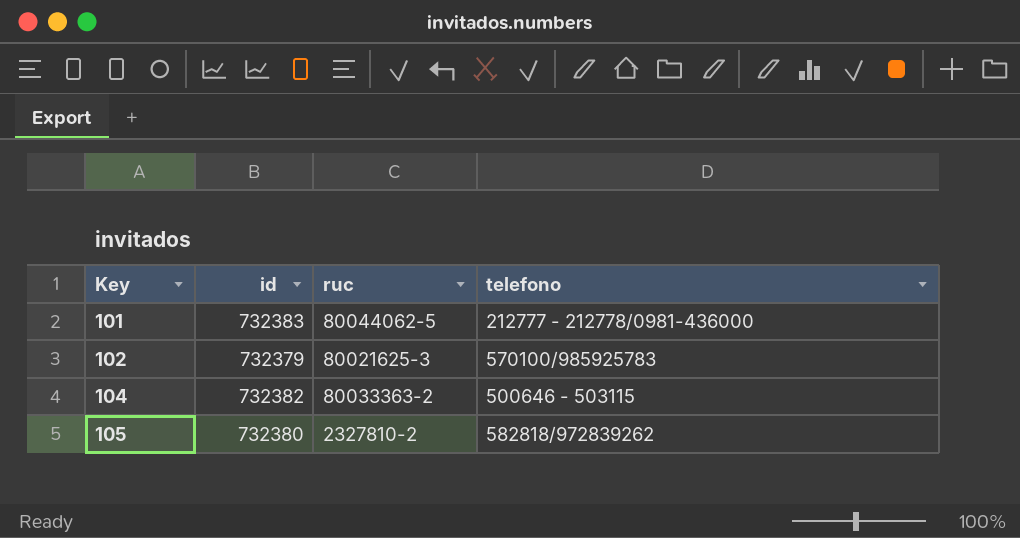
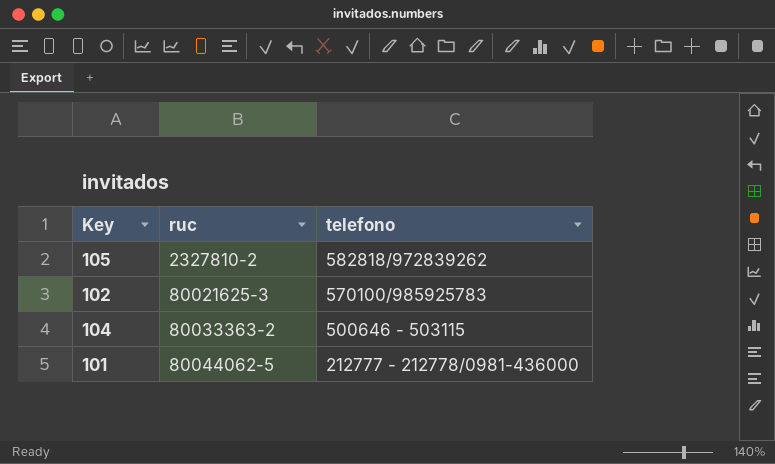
row order: Key ascending -> ruc ascending
column id | position: 2 -> none

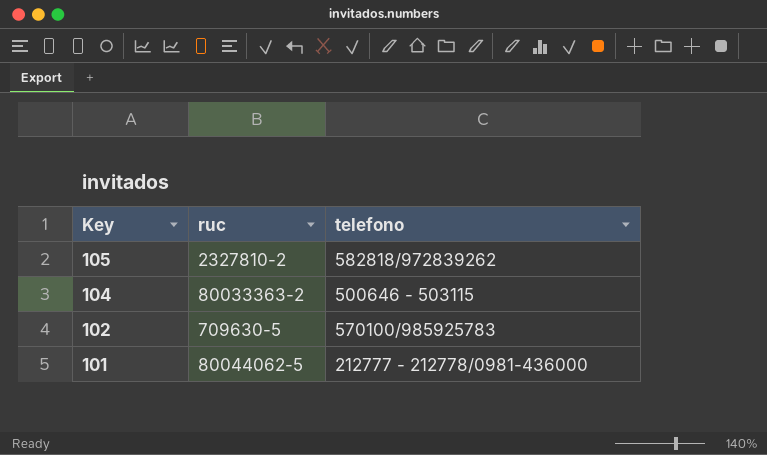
row order: ruc ascending -> Key descending
102 | ruc: 80021625-3 -> 709630-5

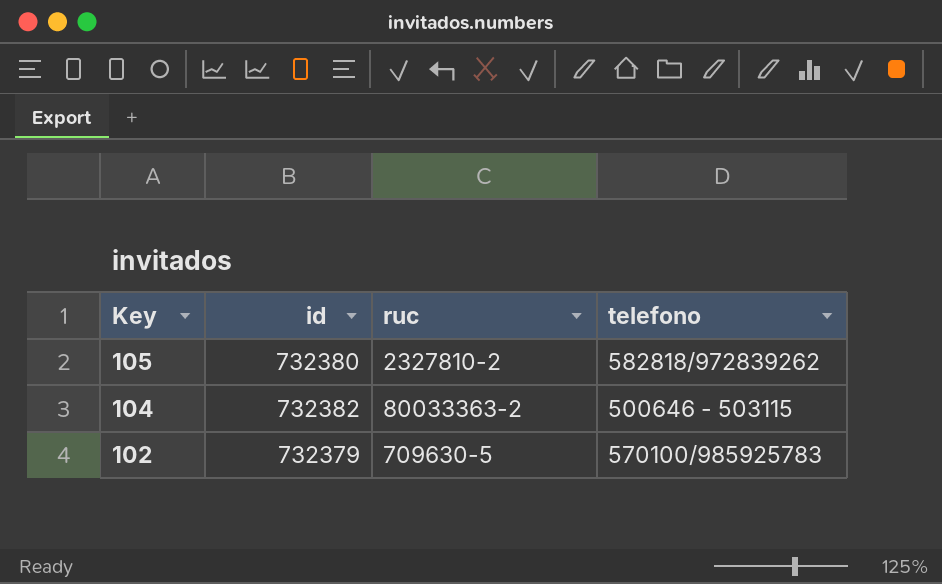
column id | position: none -> 2
row 101: 80044062-5 | 212777 - 212778/0981-436000 -> none

